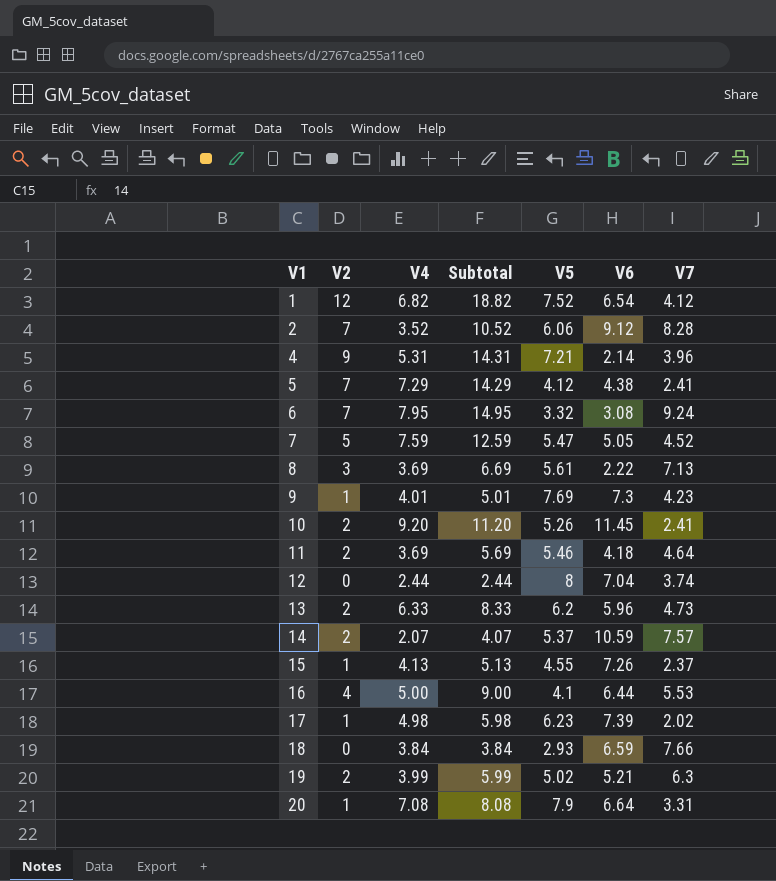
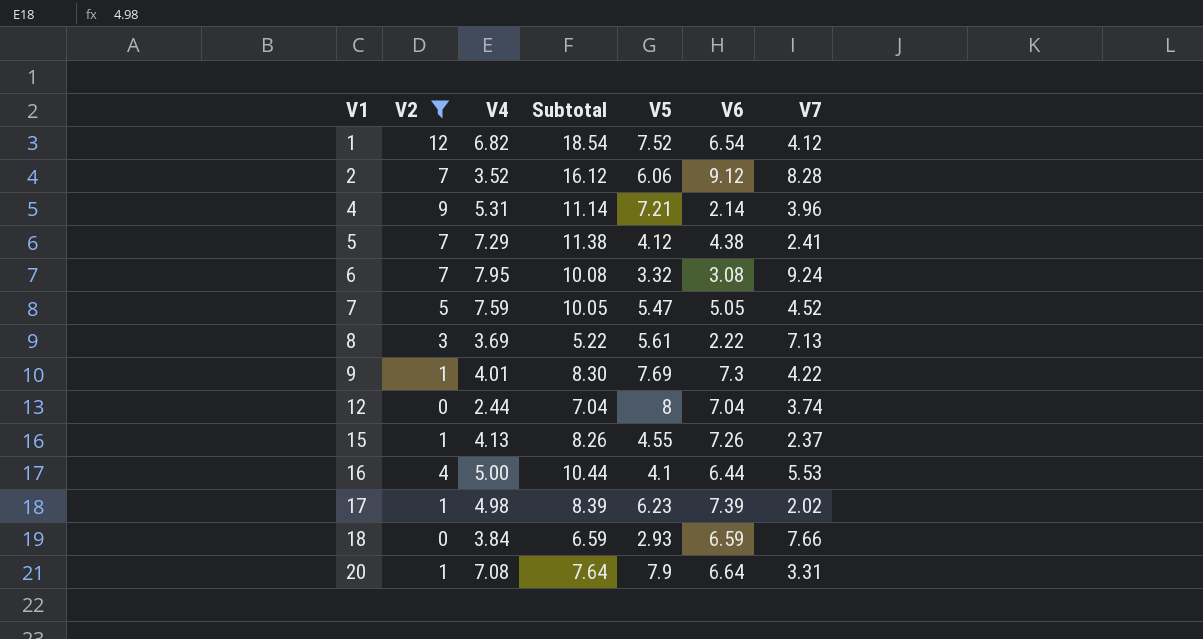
filter: none -> V2 != 2
column Subtotal | formula: [V2] + [V4] -> [V2] + [V6]
9 | V7: 4.23 -> 4.22

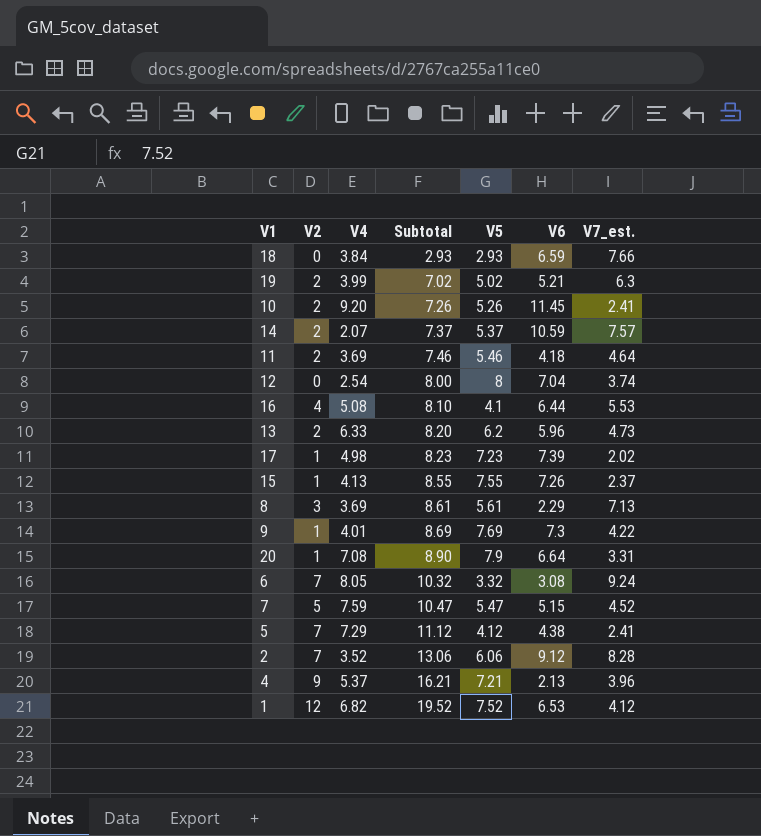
filter: V2 != 2 -> none
row order: V1 ascending -> Subtotal ascending
column Subtotal | formula: [V2] + [V6] -> [V2] + [V5]
column name: V7 -> V7_est.
12 | V4: 2.44 -> 2.54
16 | V4: 5.00 -> 5.08
17 | V5: 6.23 -> 7.23
15 | V5: 4.55 -> 7.55
8 | V6: 2.22 -> 2.29
6 | V4: 7.95 -> 8.05
7 | V6: 5.05 -> 5.15
4 | V4: 5.31 -> 5.37
4 | V6: 2.14 -> 2.13
1 | V6: 6.54 -> 6.53

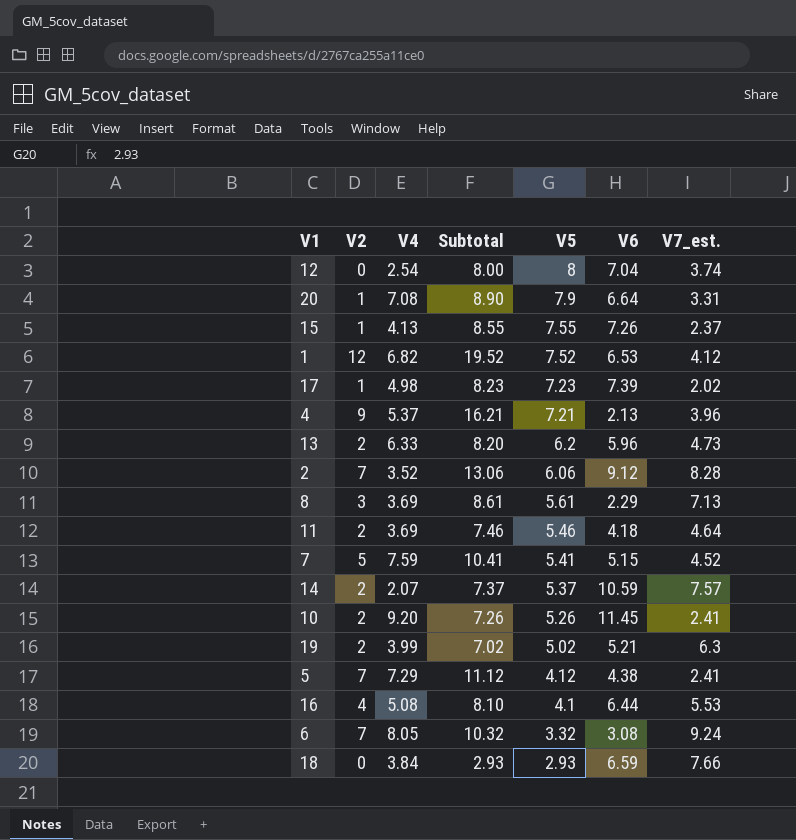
row order: Subtotal ascending -> V5 descending
row 9: 1 | 4.01 | 8.69 | 7.69 | 7.3 | 4.22 -> none
7 | Subtotal: 10.47 -> 10.41
7 | V5: 5.47 -> 5.41

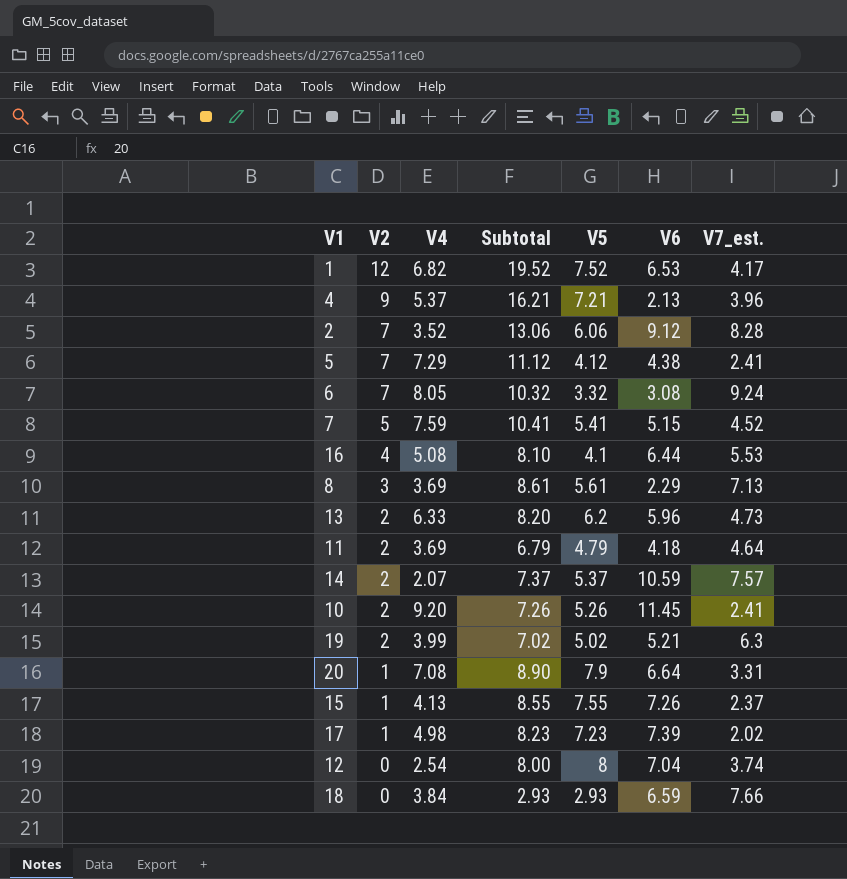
row order: V5 descending -> V2 descending
1 | V7_est.: 4.12 -> 4.17
11 | Subtotal: 7.46 -> 6.79
11 | V5: 5.46 -> 4.79

